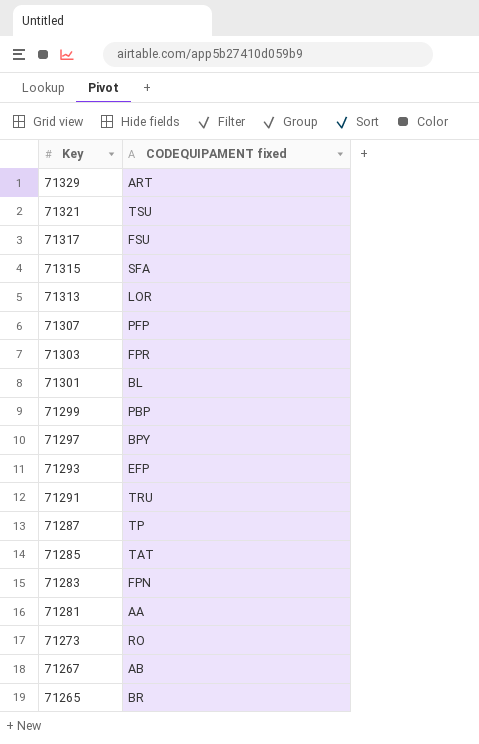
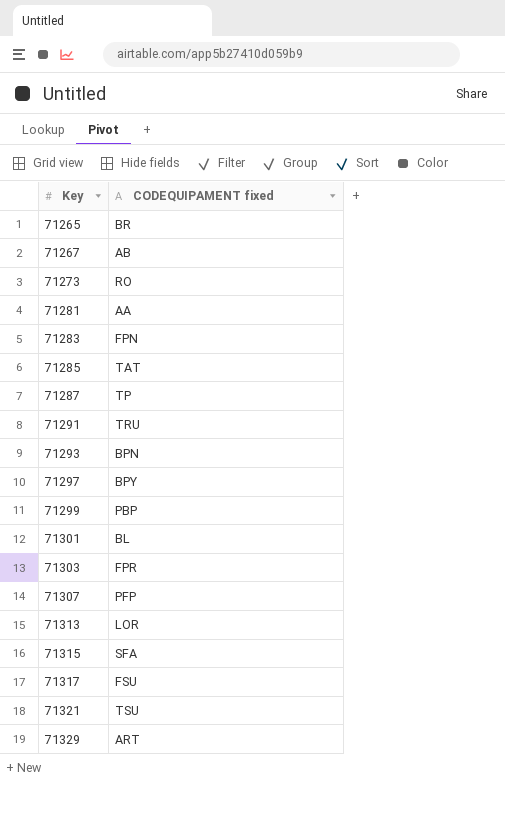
row order: Key descending -> Key ascending
71293 | CODEQUIPAMENT fixed: EFP -> BPN

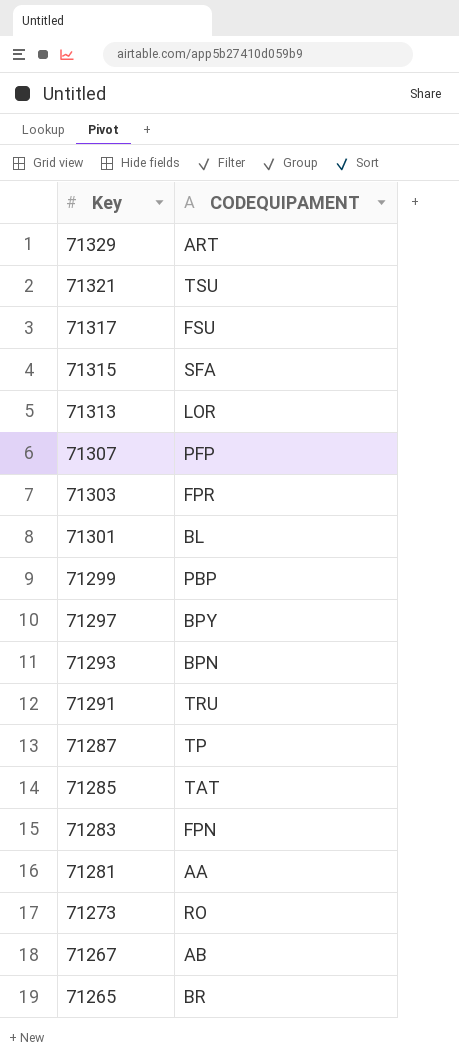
row order: Key ascending -> Key descending
column name: CODEQUIPAMENT fixed -> CODEQUIPAMENT

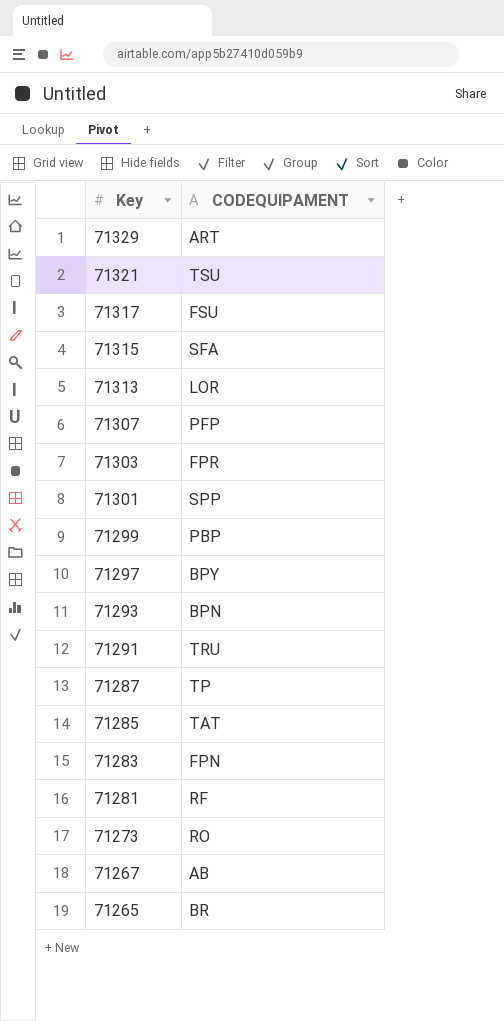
71301 | CODEQUIPAMENT: BL -> SPP
71281 | CODEQUIPAMENT: AA -> RF

